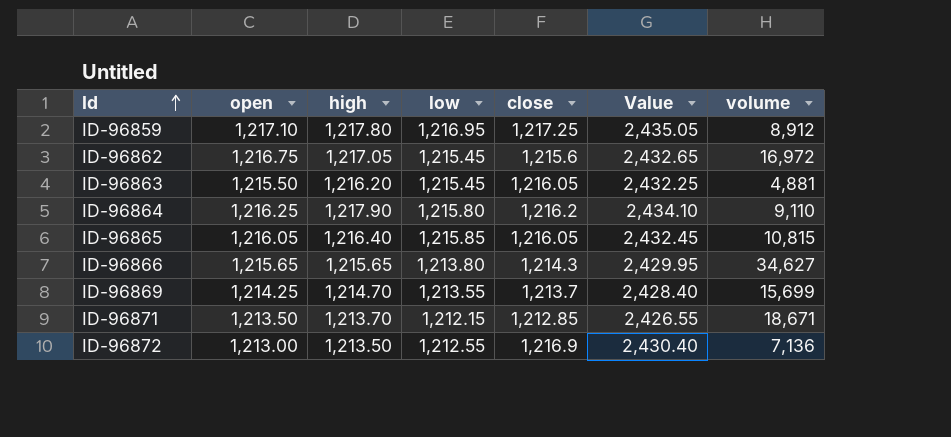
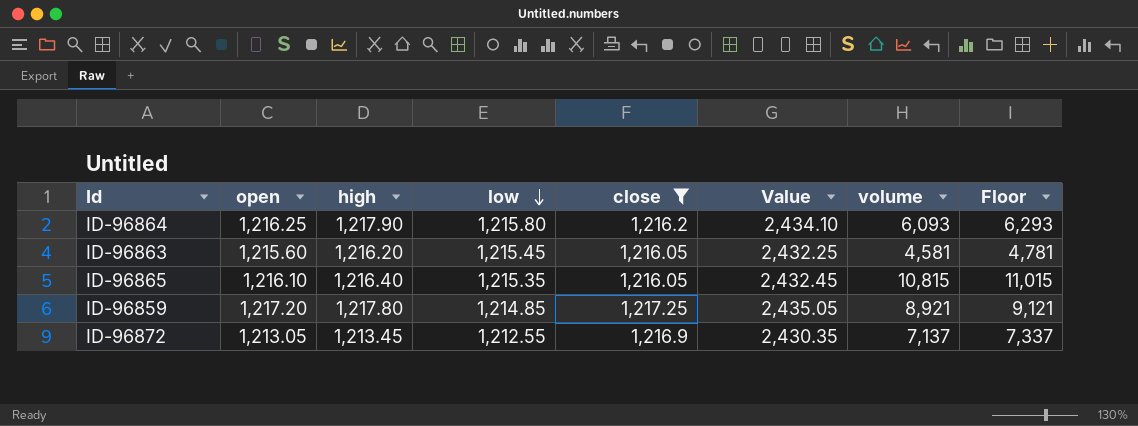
filter: none -> close >= 1,216.05
row order: Id ascending -> low descending
column Floor | formula: none -> [volume] + 200
ID-96864 | volume: 9,110 -> 6,093
ID-96863 | open: 1,215.50 -> 1,215.60
ID-96863 | volume: 4,881 -> 4,581
ID-96865 | open: 1,216.05 -> 1,216.10
ID-96865 | low: 1,215.85 -> 1,215.35
ID-96859 | open: 1,217.10 -> 1,217.20
ID-96859 | low: 1,216.95 -> 1,214.85
ID-96859 | volume: 8,912 -> 8,921
ID-96872 | open: 1,213.00 -> 1,213.05
ID-96872 | high: 1,213.50 -> 1,213.45
ID-96872 | Value: 2,430.40 -> 2,430.35
ID-96872 | volume: 7,136 -> 7,137

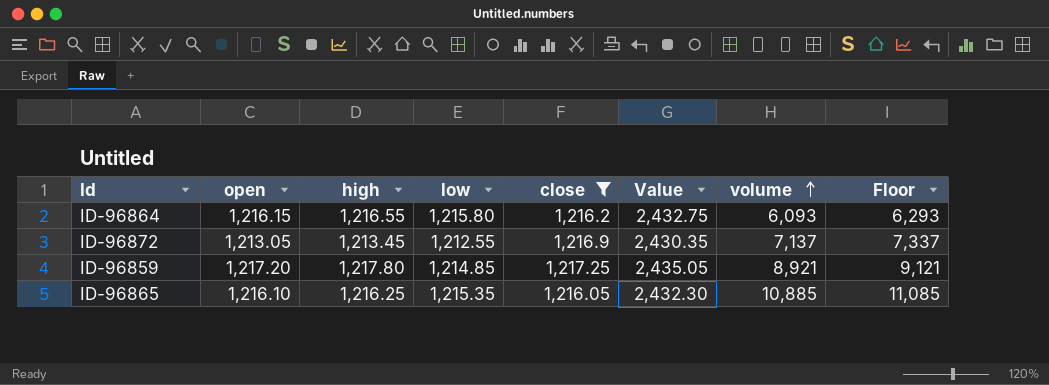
row order: low descending -> volume ascending
row ID-96863: 1,215.60 | 1,216.20 | 1,215.45 | 1,216.05 | 2,432.25 | 4,581 | 4,781 -> none
ID-96864 | open: 1,216.25 -> 1,216.15
ID-96864 | high: 1,217.90 -> 1,216.55
ID-96864 | Value: 2,434.10 -> 2,432.75
ID-96865 | high: 1,216.40 -> 1,216.25
ID-96865 | Value: 2,432.45 -> 2,432.30
ID-96865 | volume: 10,815 -> 10,885
ID-96865 | Floor: 11,015 -> 11,085

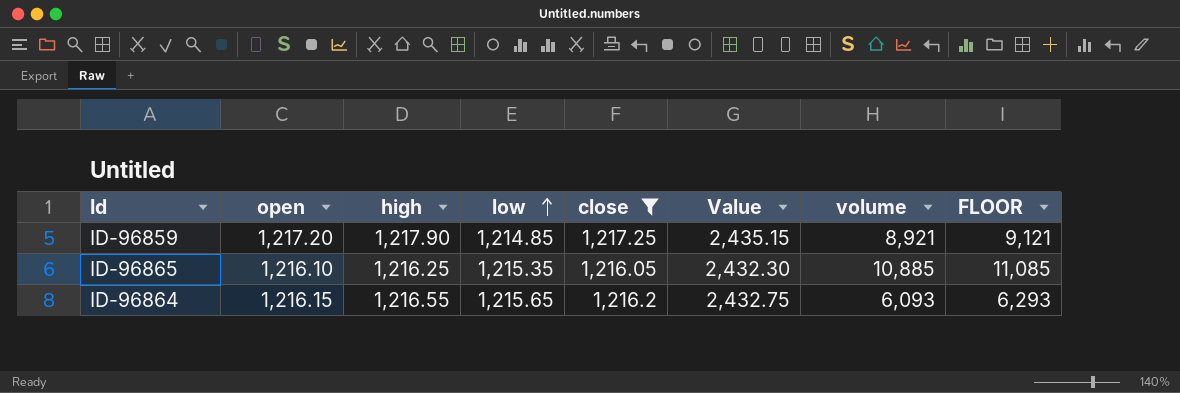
row order: volume ascending -> low ascending
column name: Floor -> FLOOR
row ID-96872: 1,213.05 | 1,213.45 | 1,212.55 | 1,216.9 | 2,430.35 | 7,137 | 7,337 -> none
ID-96859 | high: 1,217.80 -> 1,217.90
ID-96859 | Value: 2,435.05 -> 2,435.15
ID-96864 | low: 1,215.80 -> 1,215.65

